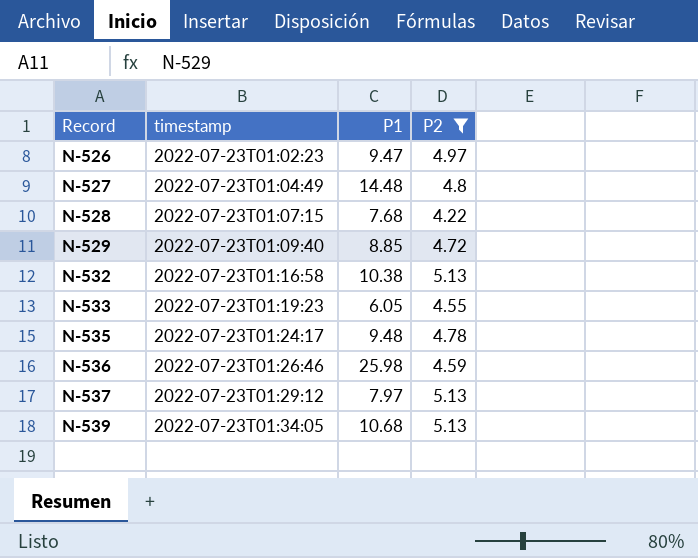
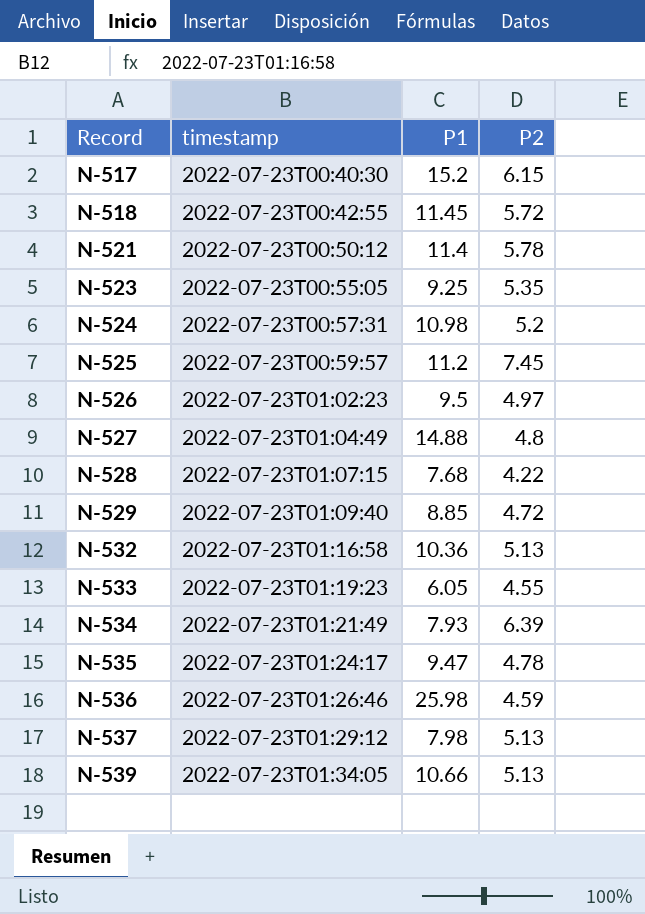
filter: P2 <= 5.13 -> none
N-526 | P1: 9.47 -> 9.5
N-527 | P1: 14.48 -> 14.88
N-532 | P1: 10.38 -> 10.36
N-535 | P1: 9.48 -> 9.47
N-537 | P1: 7.97 -> 7.98
N-539 | P1: 10.68 -> 10.66

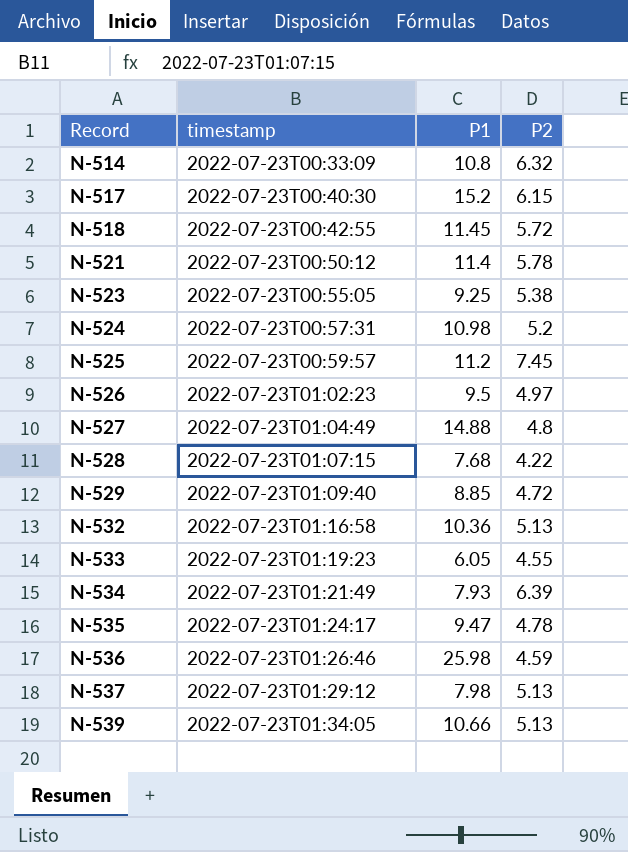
row N-514: none -> 2022-07-23T00:33:09 | 10.8 | 6.32
N-523 | P2: 5.35 -> 5.38

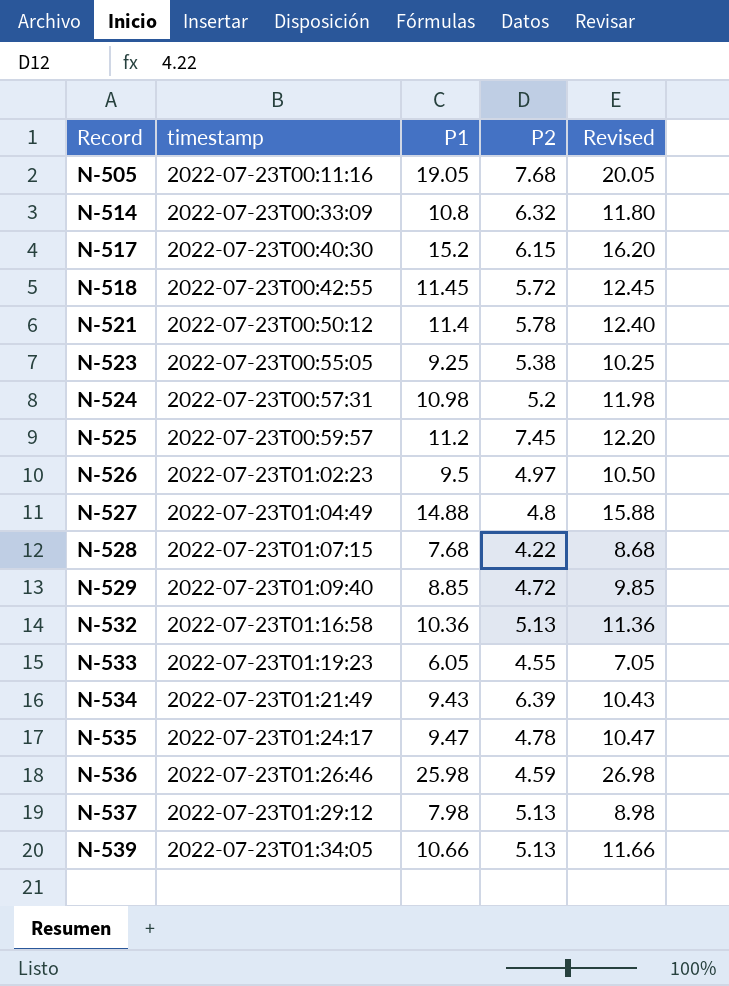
column Revised | formula: none -> [P1] + 1
row N-505: none -> 2022-07-23T00:11:16 | 19.05 | 7.68 | 20.05
N-534 | P1: 7.93 -> 9.43

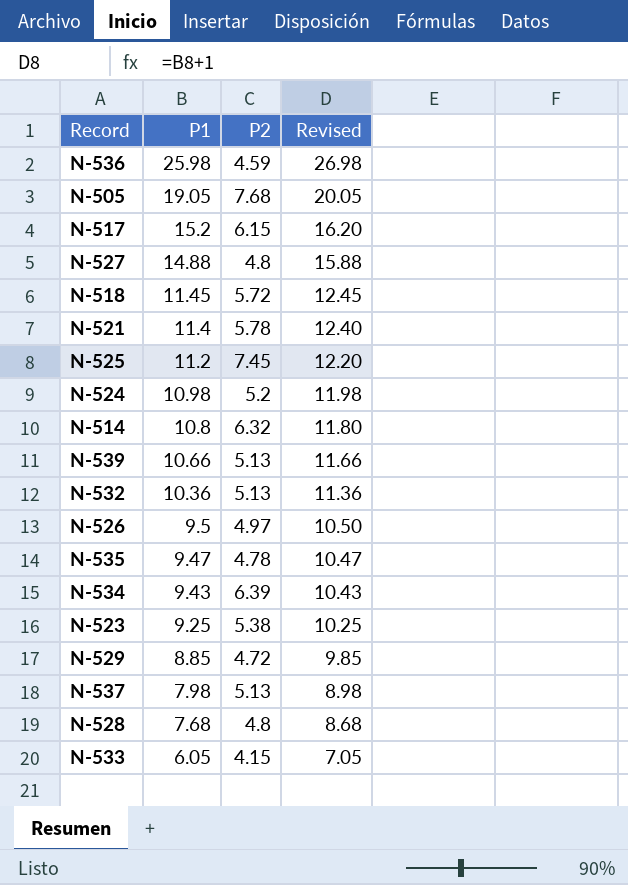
row order: Record ascending -> P1 descending
column timestamp | position: 2 -> none
N-528 | P2: 4.22 -> 4.8
N-533 | P2: 4.55 -> 4.15

